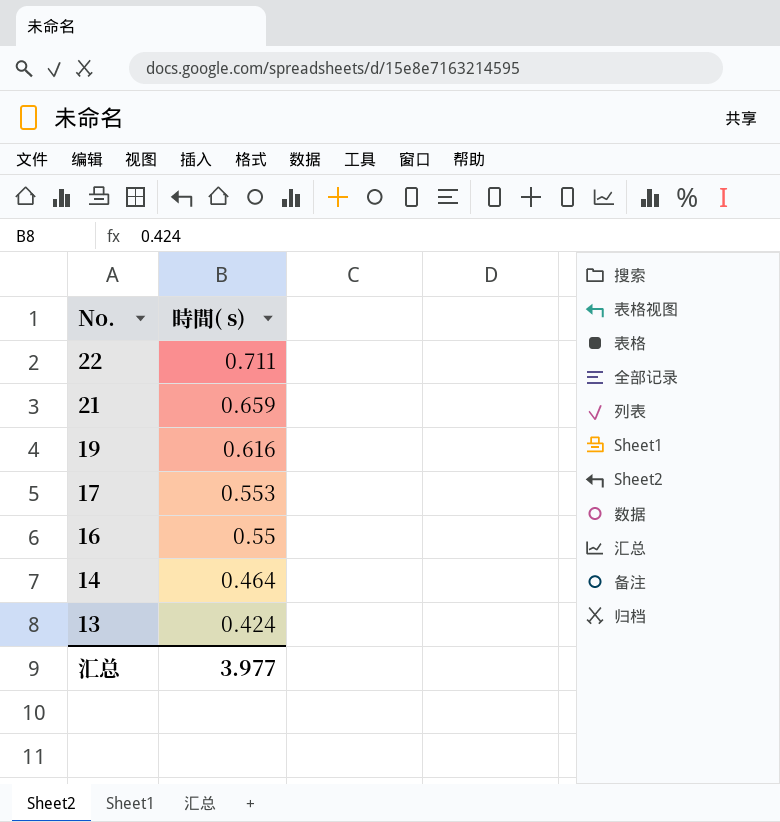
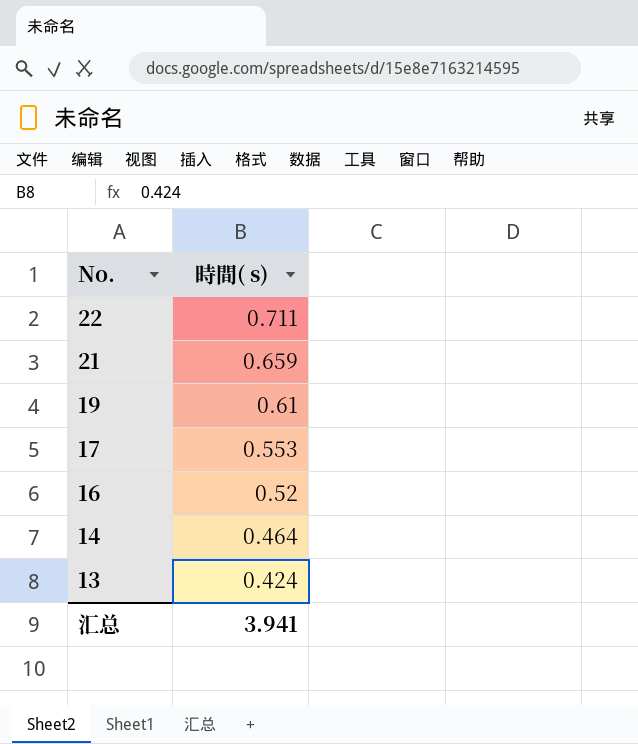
19 | 時間( s): 0.616 -> 0.61
16 | 時間( s): 0.55 -> 0.52
汇总 | 時間( s): 3.977 -> 3.941

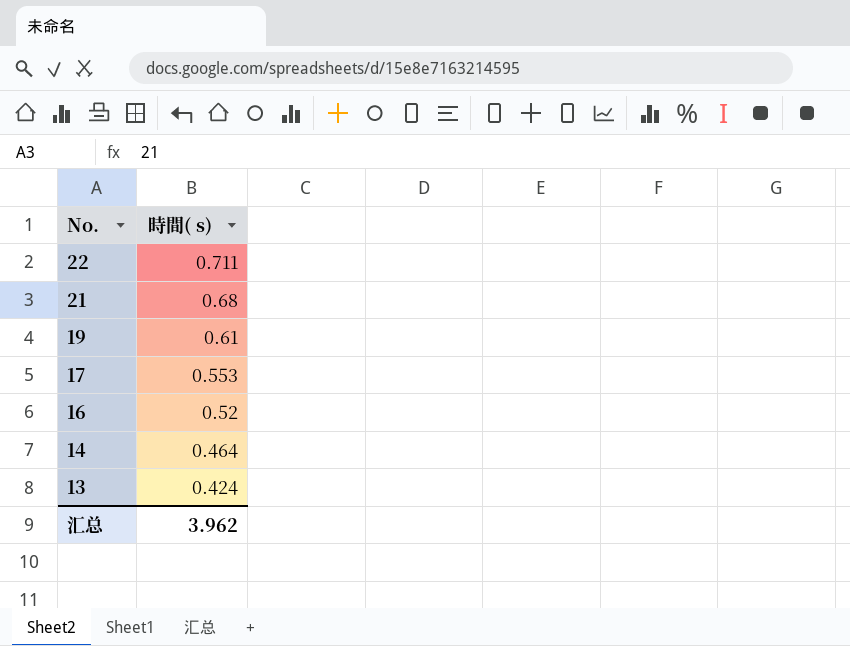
21 | 時間( s): 0.659 -> 0.68
汇总 | 時間( s): 3.941 -> 3.962

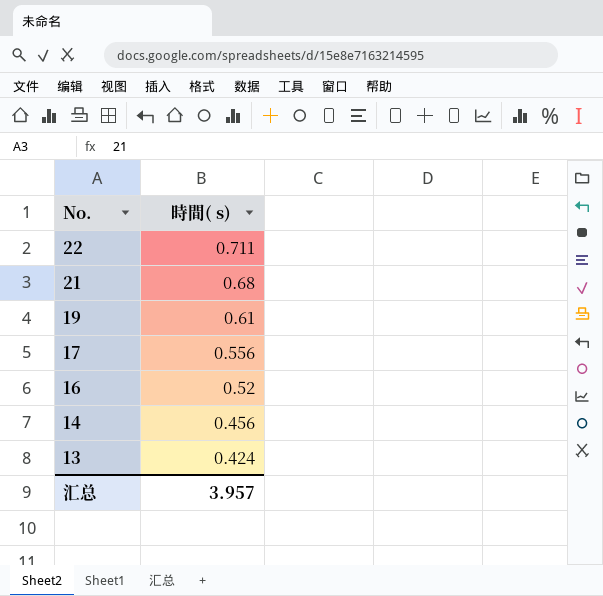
17 | 時間( s): 0.553 -> 0.556
14 | 時間( s): 0.464 -> 0.456
汇总 | 時間( s): 3.962 -> 3.957

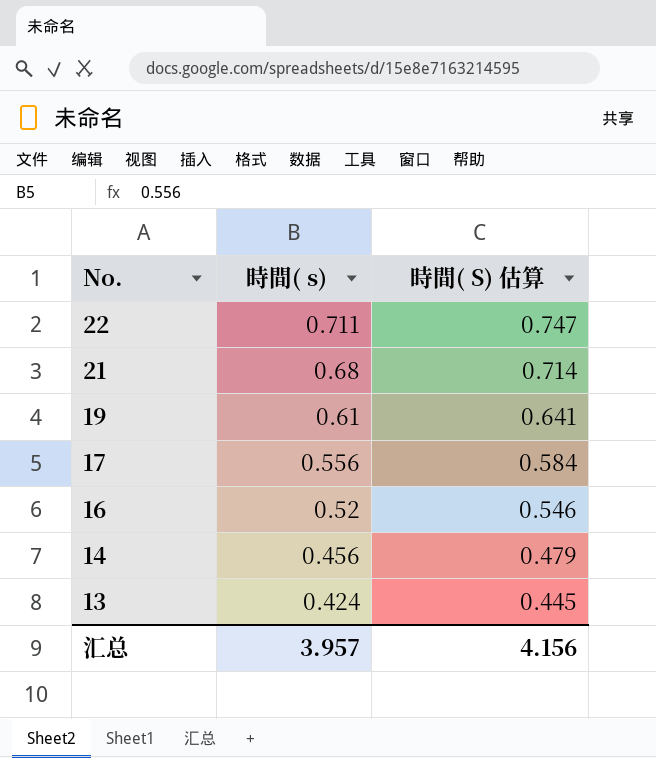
column 時間( S) 估算 | formula: none -> [時間( s)] * 1.05

